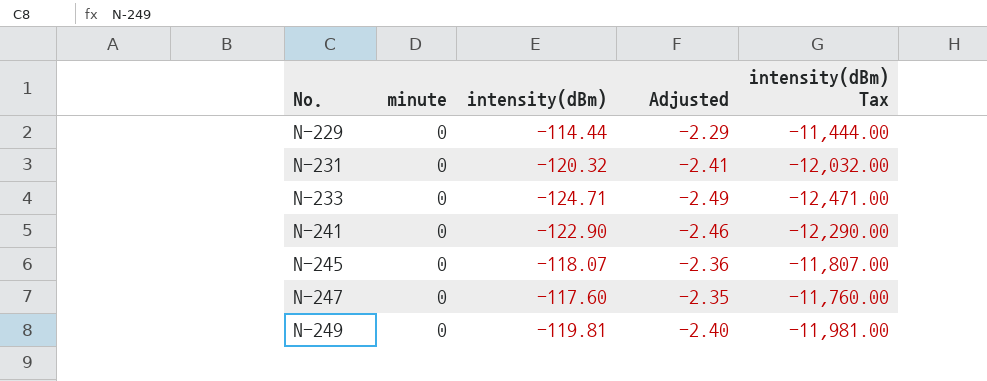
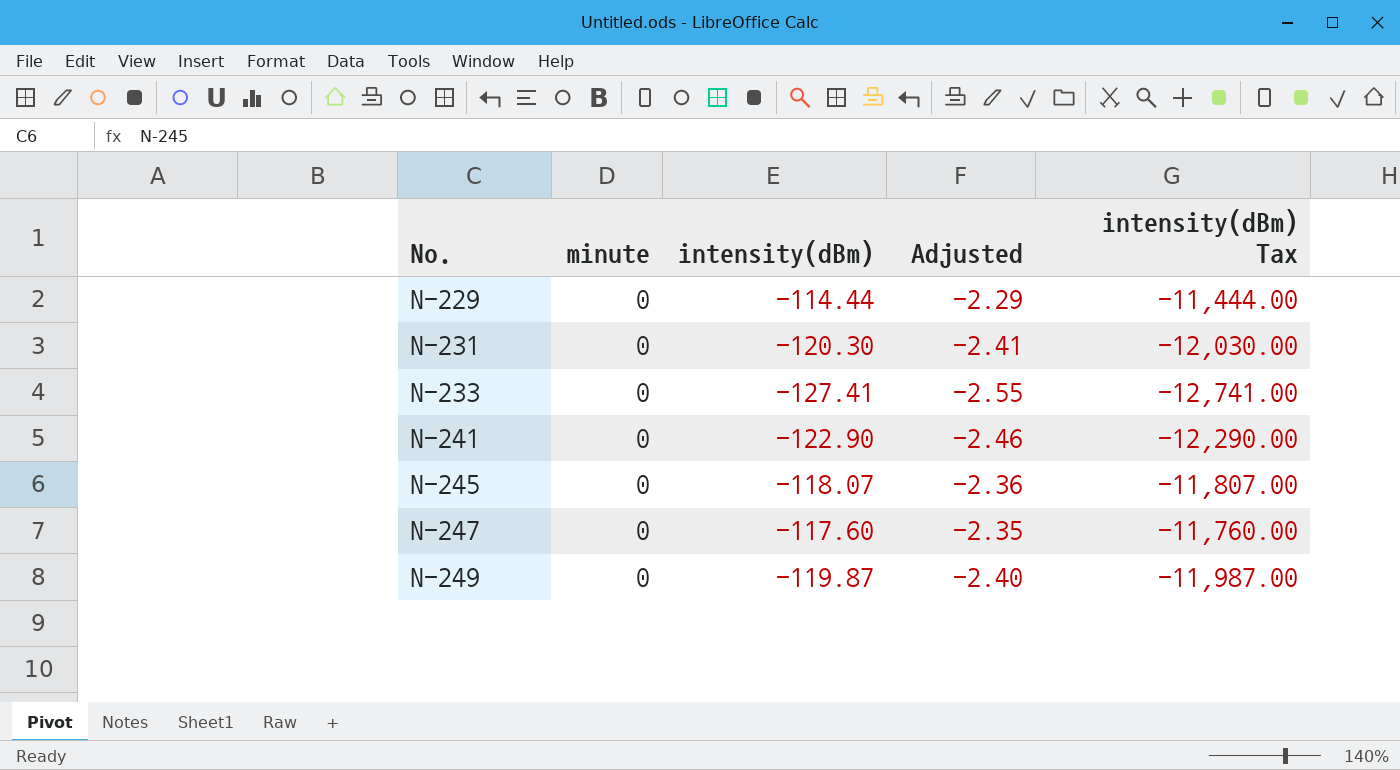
N-231 | intensity(dBm): -120.32 -> -120.30
N-231 | intensity(dBm) Tax: -12,032.00 -> -12,030.00
N-233 | intensity(dBm): -124.71 -> -127.41
N-233 | Adjusted: -2.49 -> -2.55
N-233 | intensity(dBm) Tax: -12,471.00 -> -12,741.00
N-249 | intensity(dBm): -119.81 -> -119.87
N-249 | intensity(dBm) Tax: -11,981.00 -> -11,987.00

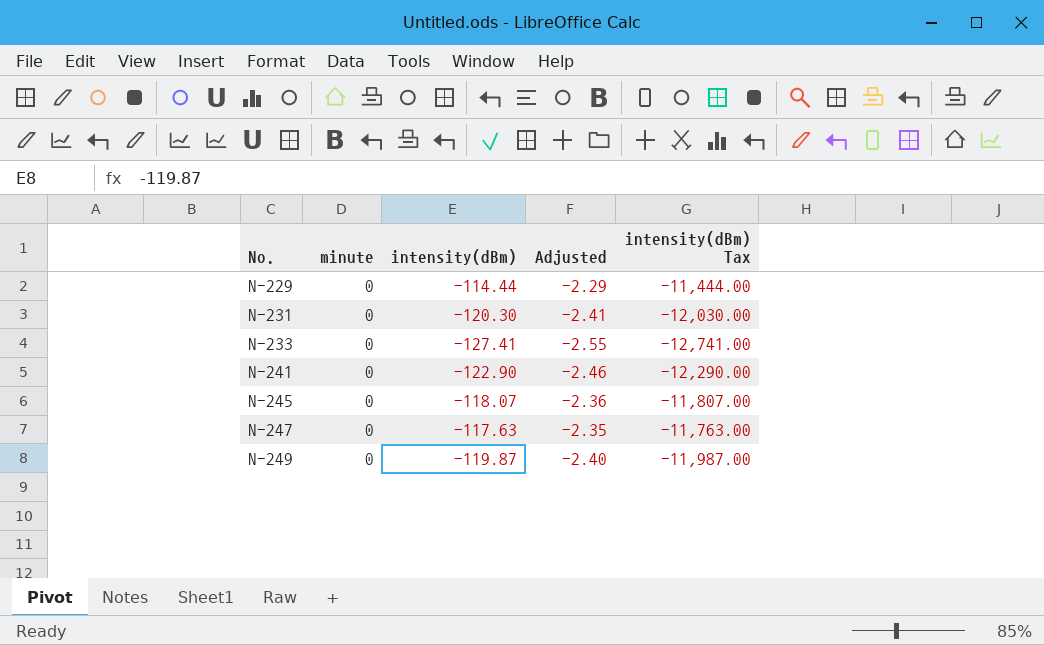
N-247 | intensity(dBm): -117.60 -> -117.63
N-247 | intensity(dBm) Tax: -11,760.00 -> -11,763.00

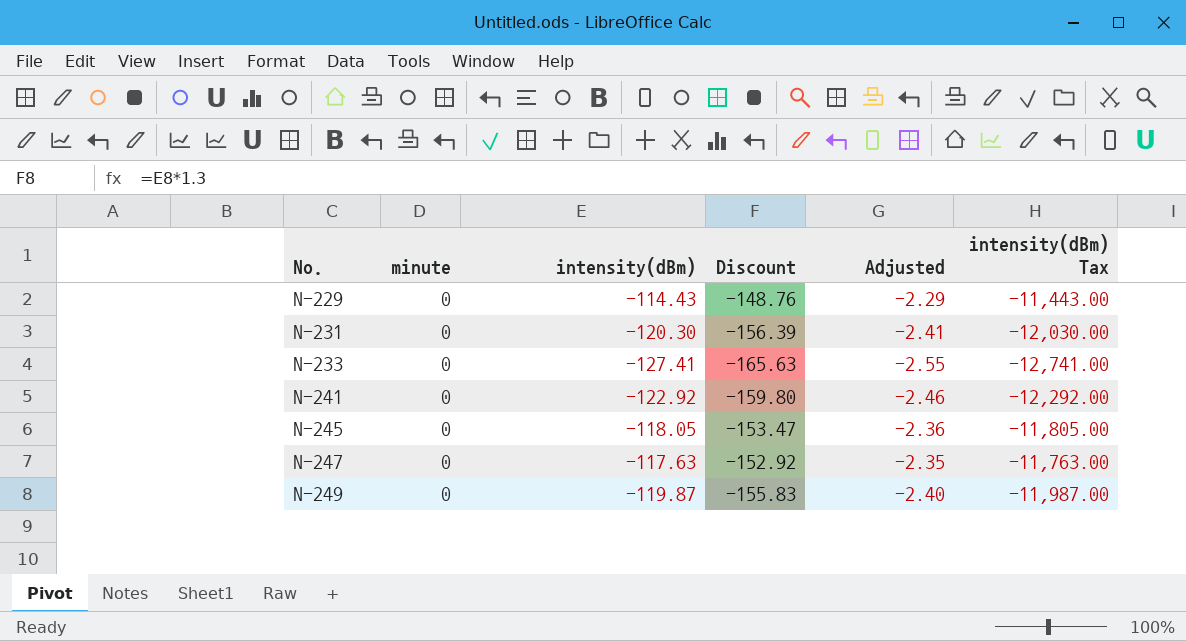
column Discount | formula: none -> [intensity(dBm)] * 1.3
N-229 | intensity(dBm): -114.44 -> -114.43
N-229 | intensity(dBm) Tax: -11,444.00 -> -11,443.00
N-241 | intensity(dBm): -122.90 -> -122.92
N-241 | intensity(dBm) Tax: -12,290.00 -> -12,292.00
N-245 | intensity(dBm): -118.07 -> -118.05
N-245 | intensity(dBm) Tax: -11,807.00 -> -11,805.00

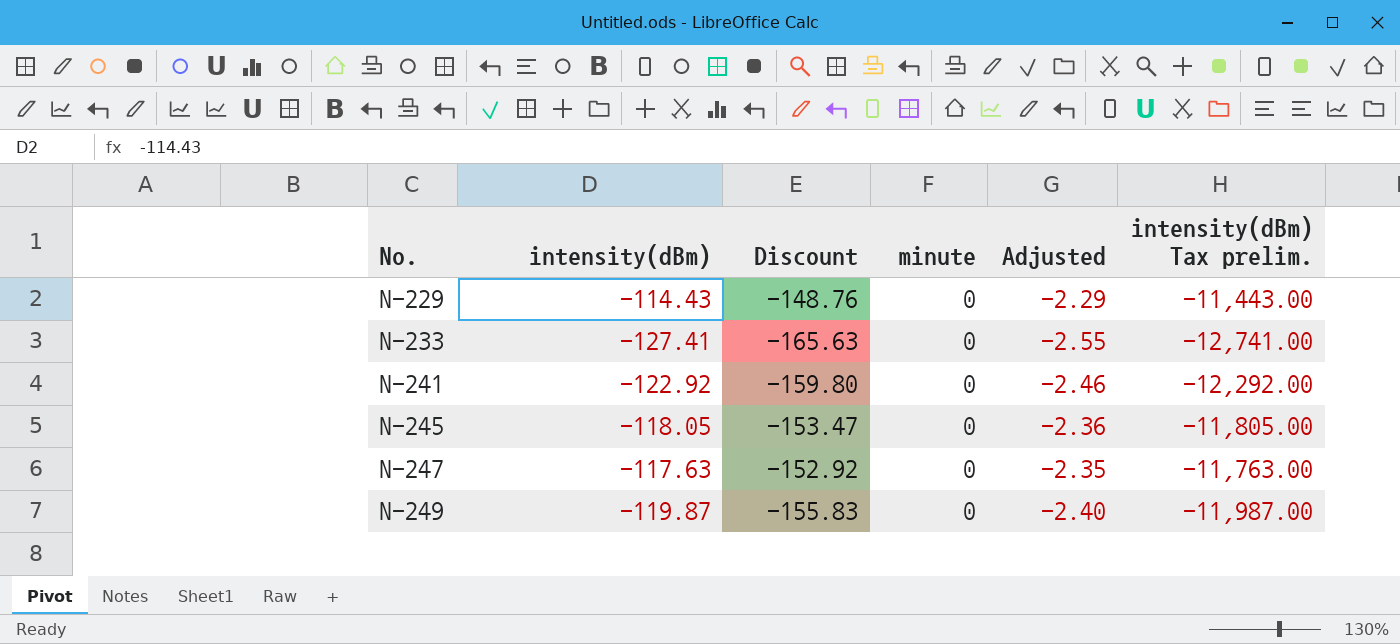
column minute | position: 2 -> 4
column name: intensity(dBm) Tax -> intensity(dBm) Tax prelim.
row N-231: 0 | -120.30 | -156.39 | -2.41 | -12,030.00 -> none

